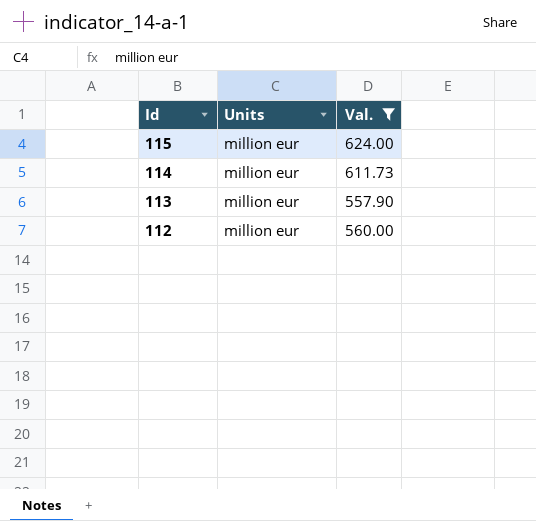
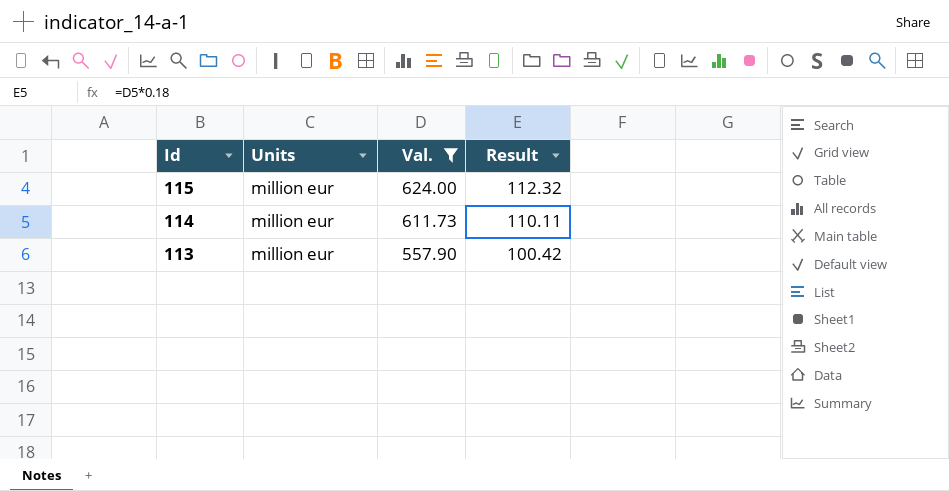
column Result | formula: none -> [Val.] * 0.18
row 112: million eur | 560.00 -> none

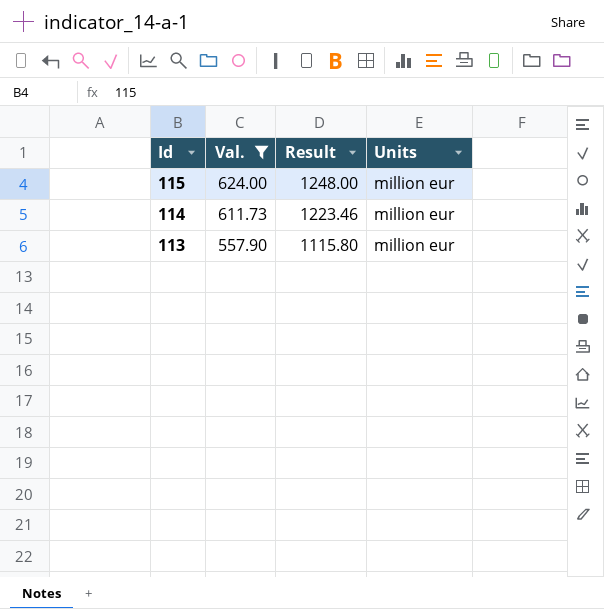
column Result | formula: [Val.] * 0.18 -> [Val.] * 2
column Units | position: 2 -> 4

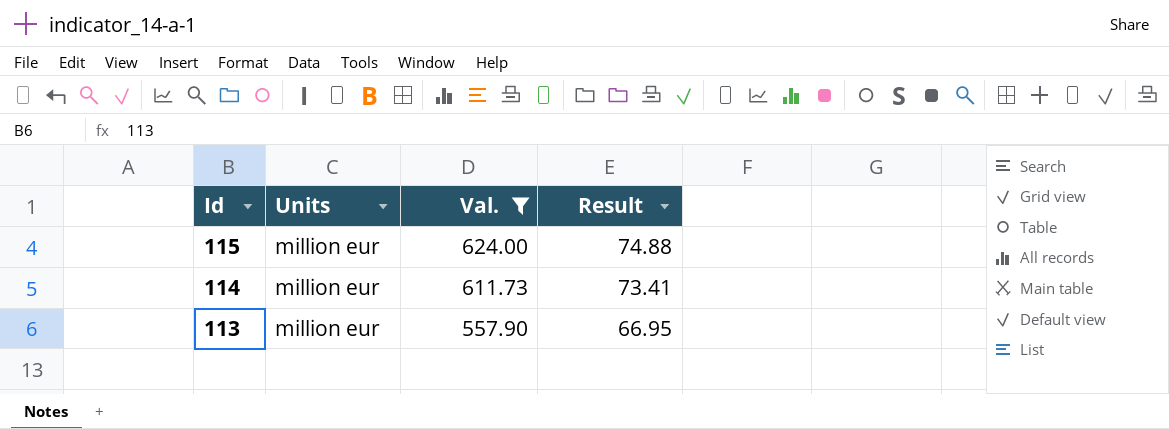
column Units | position: 4 -> 2
column Result | formula: [Val.] * 2 -> [Val.] * 0.12

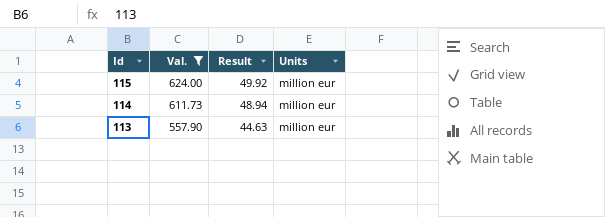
column Result | formula: [Val.] * 0.12 -> [Val.] * 0.08
column Units | position: 2 -> 4

